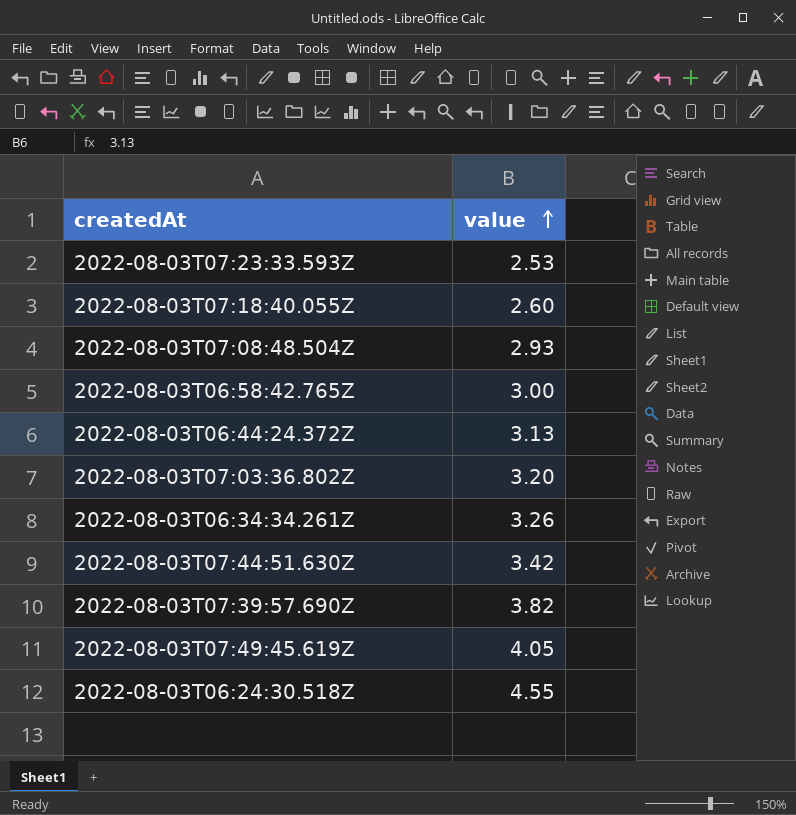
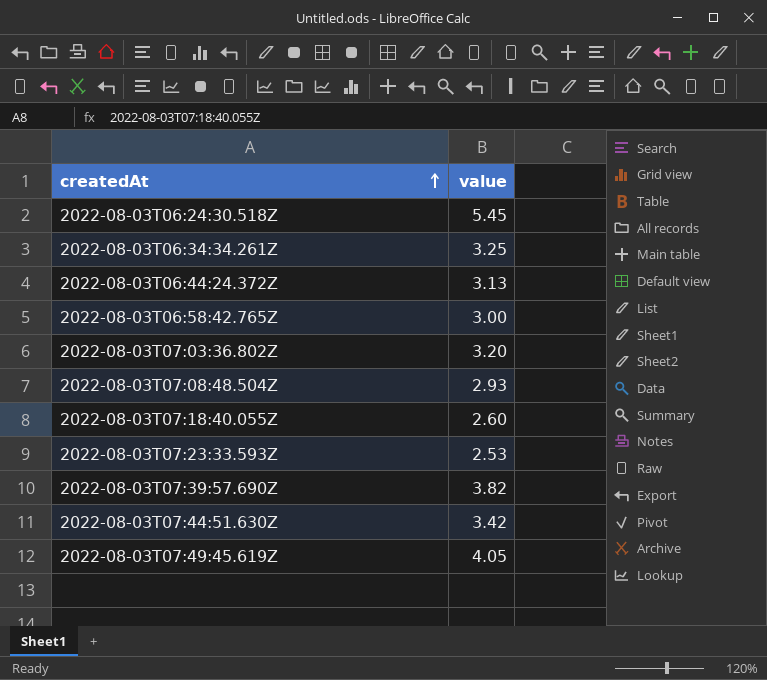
row order: value ascending -> createdAt ascending
2022-08-03T06:24:30.518Z | value: 4.55 -> 5.45
2022-08-03T06:34:34.261Z | value: 3.26 -> 3.25

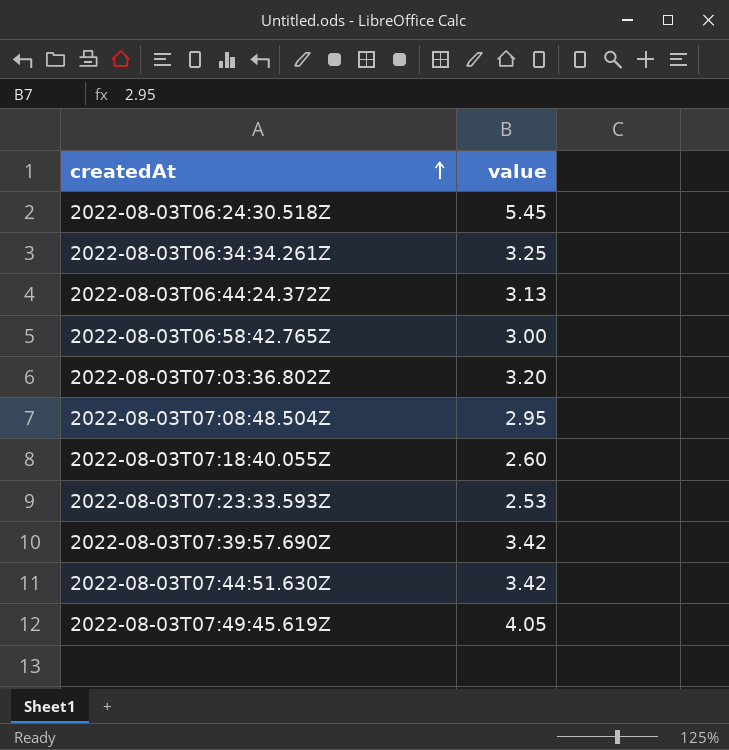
2022-08-03T07:08:48.504Z | value: 2.93 -> 2.95
2022-08-03T07:39:57.690Z | value: 3.82 -> 3.42

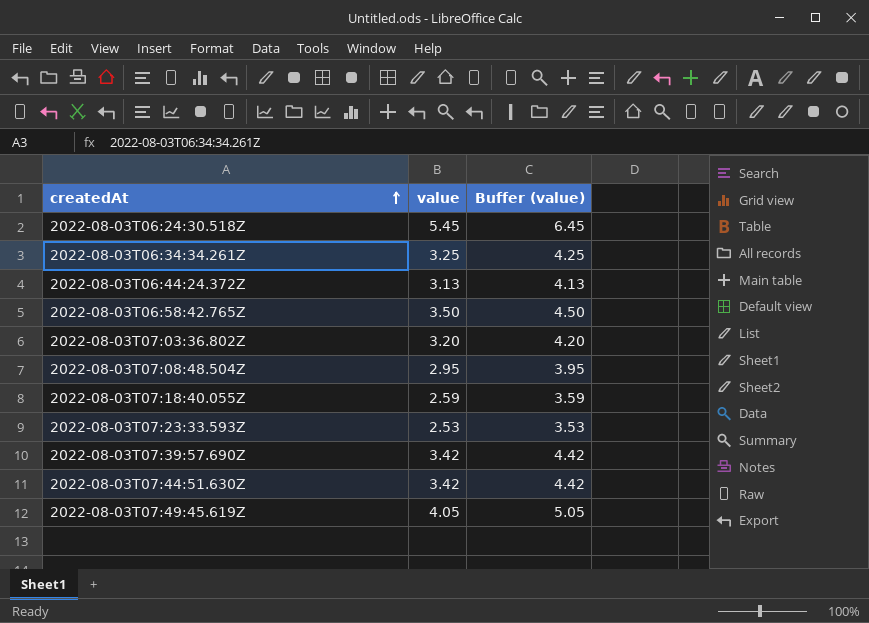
column Buffer (value) | formula: none -> [value] + 1
2022-08-03T06:58:42.765Z | value: 3.00 -> 3.50
2022-08-03T07:18:40.055Z | value: 2.60 -> 2.59

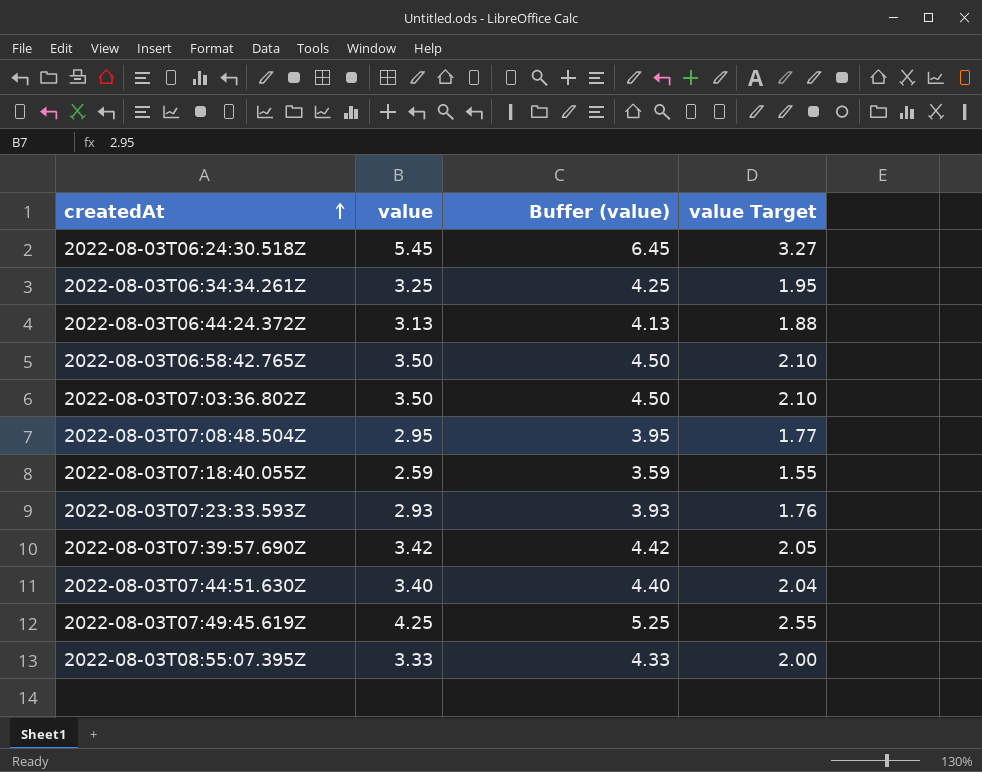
column value Target | formula: none -> [value] * 0.6
2022-08-03T07:03:36.802Z | value: 3.20 -> 3.50
2022-08-03T07:03:36.802Z | Buffer (value): 4.20 -> 4.50
2022-08-03T07:23:33.593Z | value: 2.53 -> 2.93
2022-08-03T07:23:33.593Z | Buffer (value): 3.53 -> 3.93
2022-08-03T07:44:51.630Z | value: 3.42 -> 3.40
2022-08-03T07:44:51.630Z | Buffer (value): 4.42 -> 4.40
2022-08-03T07:49:45.619Z | value: 4.05 -> 4.25
2022-08-03T07:49:45.619Z | Buffer (value): 5.05 -> 5.25
row 2022-08-03T08:55:07.395Z: none -> 3.33 | 4.33 | 2.00

